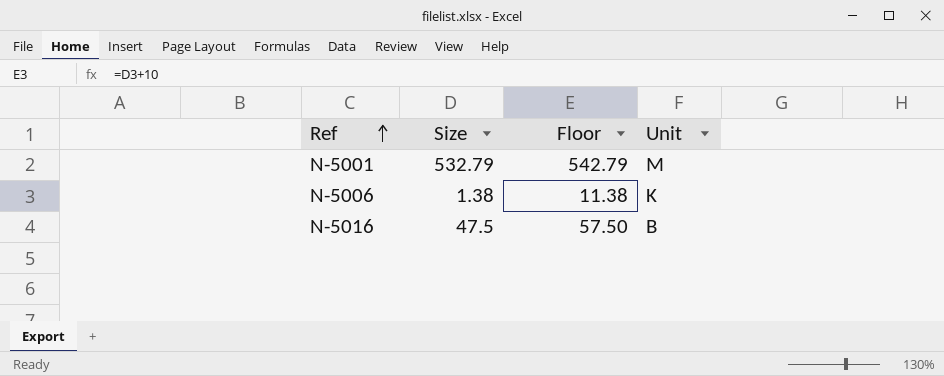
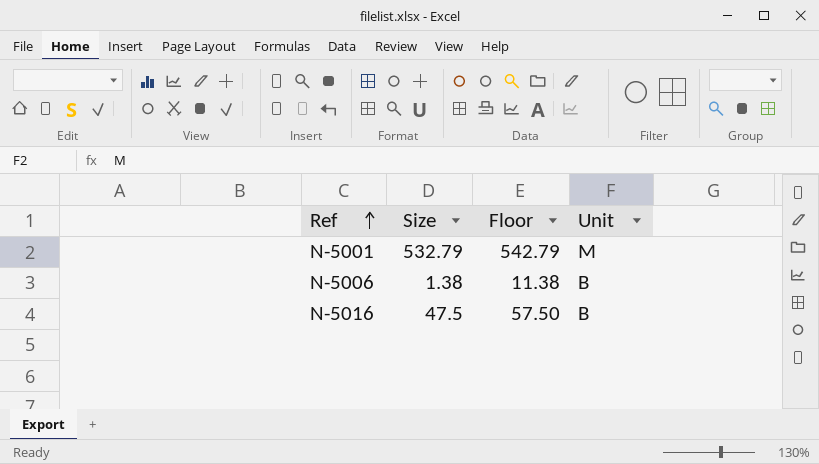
N-5006 | Unit: K -> B

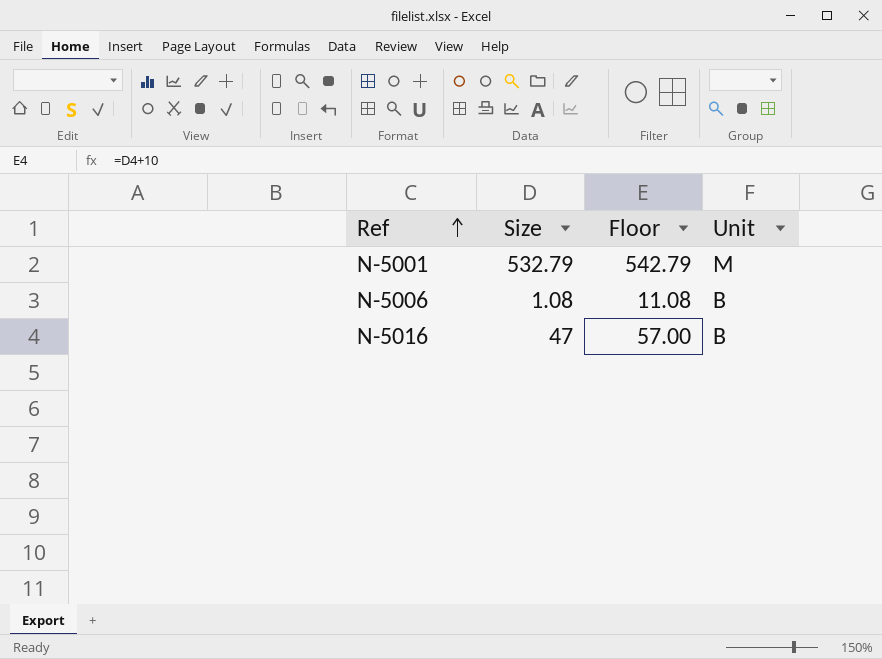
N-5006 | Size: 1.38 -> 1.08
N-5006 | Floor: 11.38 -> 11.08
N-5016 | Size: 47.5 -> 47
N-5016 | Floor: 57.50 -> 57.00

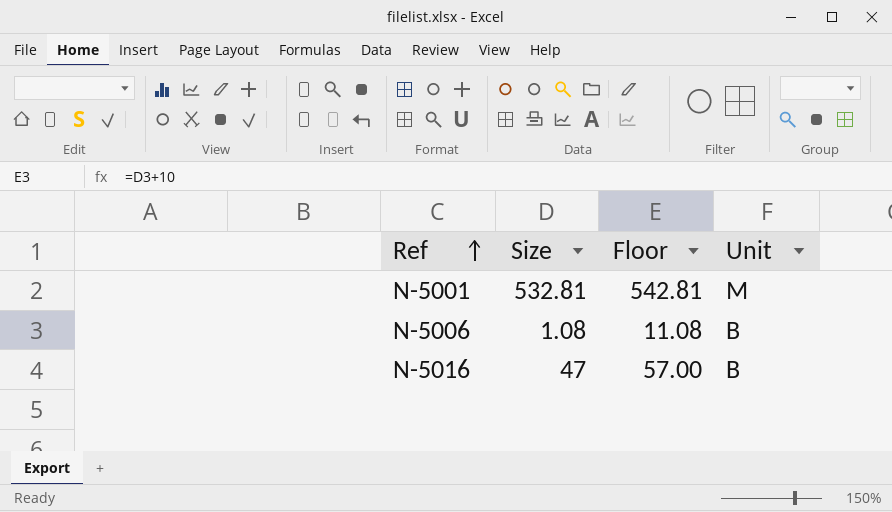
N-5001 | Size: 532.79 -> 532.81
N-5001 | Floor: 542.79 -> 542.81

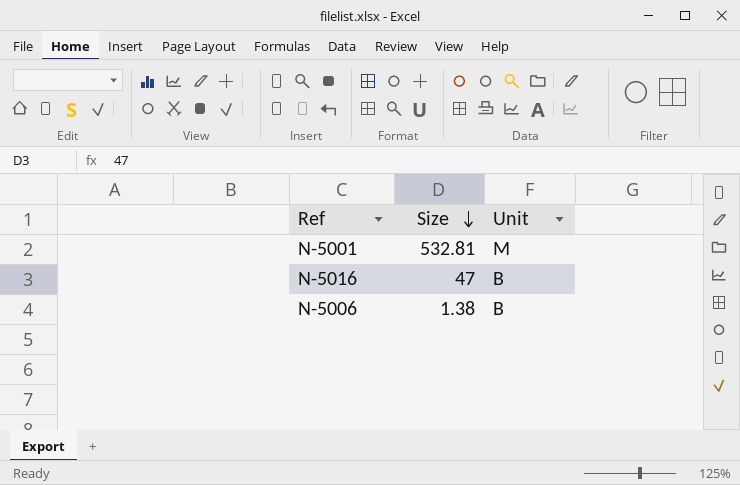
row order: Ref ascending -> Size descending
column Floor | formula: [Size] + 10 -> none
N-5006 | Size: 1.08 -> 1.38

